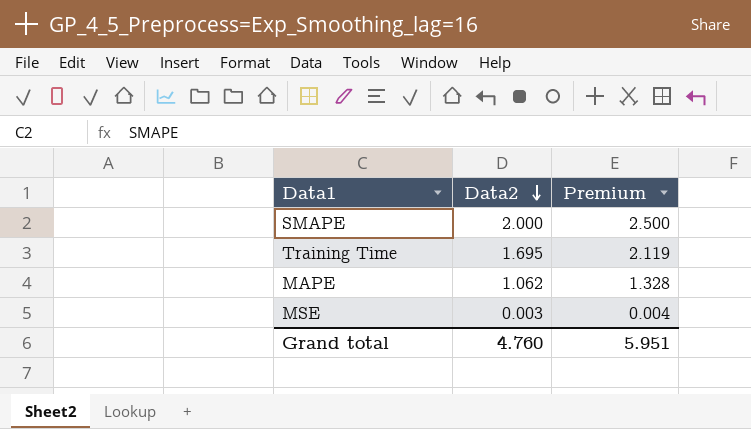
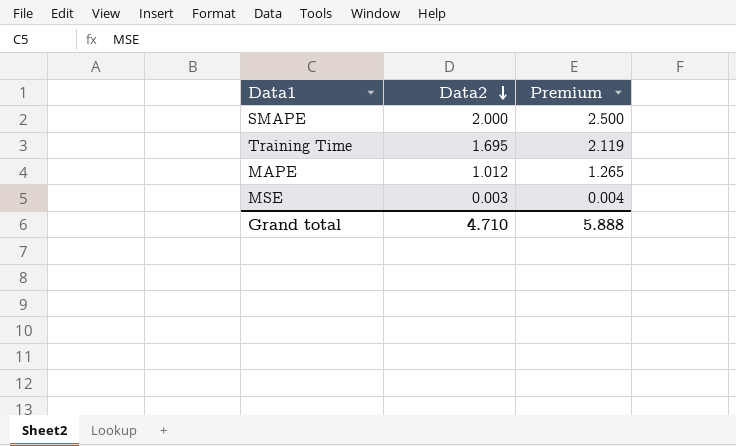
MAPE | Data2: 1.062 -> 1.012
MAPE | Premium: 1.328 -> 1.265
Grand total | Data2: 4.760 -> 4.710
Grand total | Premium: 5.951 -> 5.888

